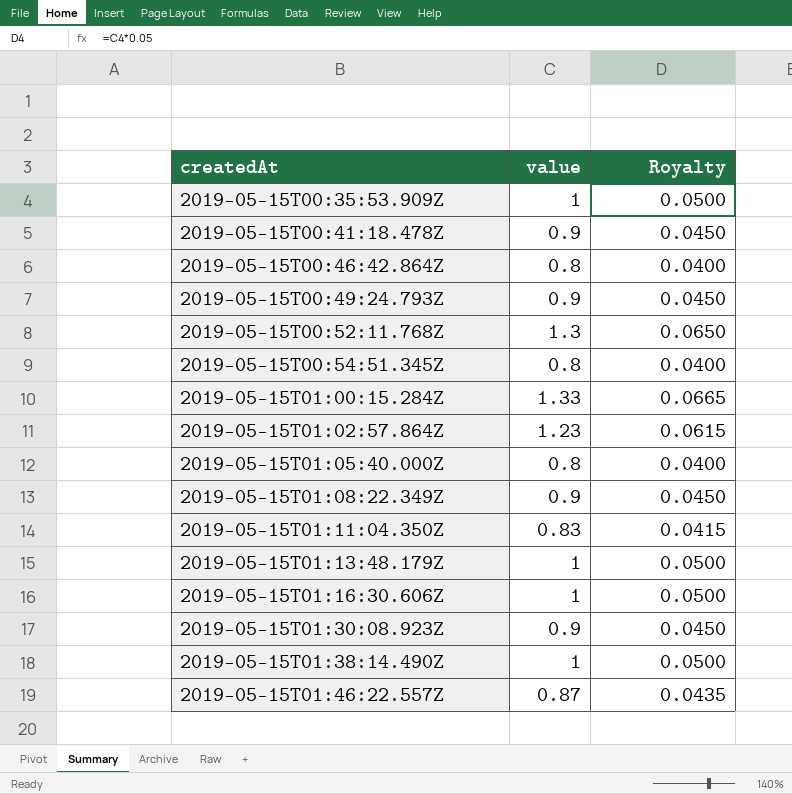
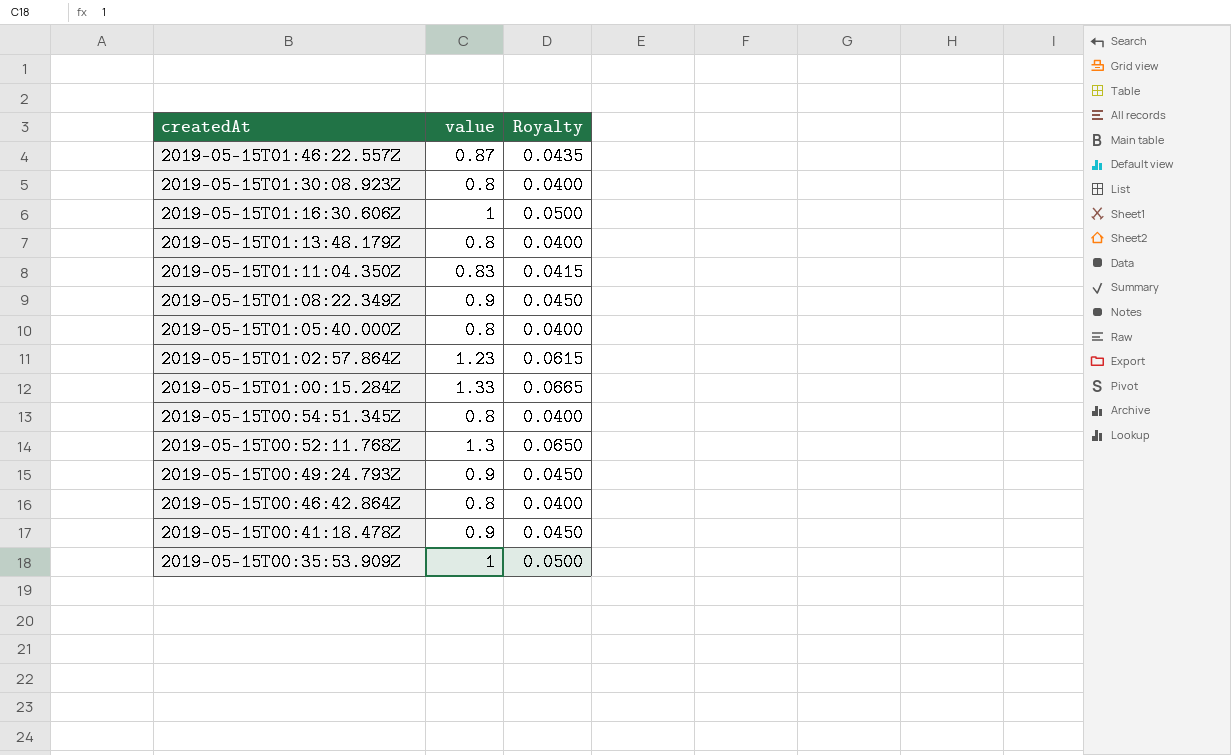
row order: createdAt ascending -> createdAt descending
row 2019-05-15T01:38:14.490Z: 1 | 0.0500 -> none
2019-05-15T01:30:08.923Z | value: 0.9 -> 0.8
2019-05-15T01:30:08.923Z | Royalty: 0.0450 -> 0.0400
2019-05-15T01:13:48.179Z | value: 1 -> 0.8
2019-05-15T01:13:48.179Z | Royalty: 0.0500 -> 0.0400

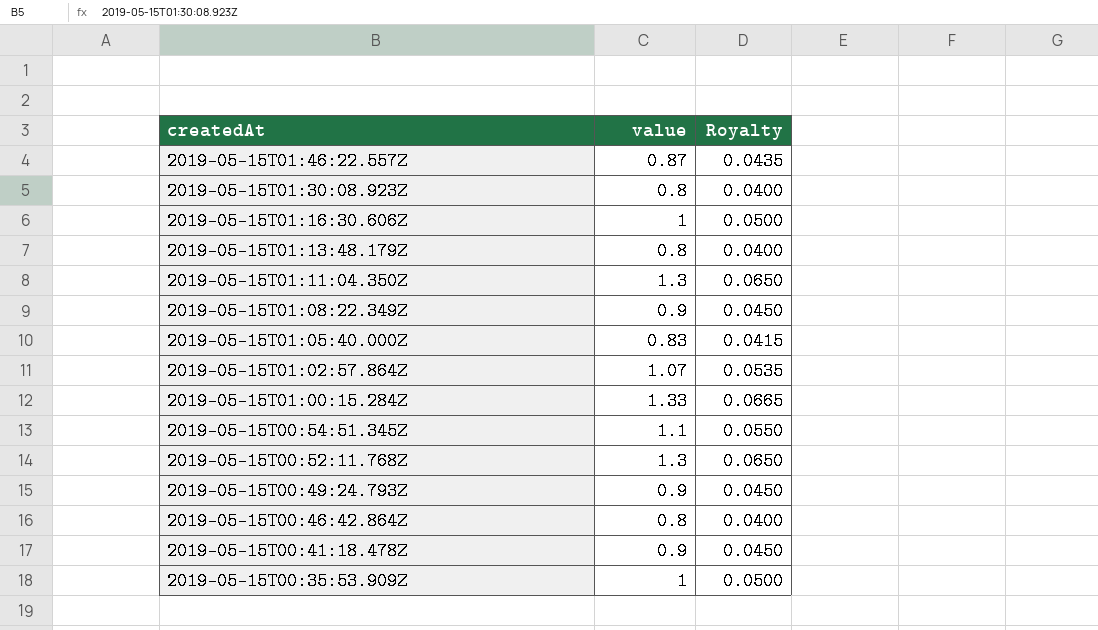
2019-05-15T01:11:04.350Z | value: 0.83 -> 1.3
2019-05-15T01:11:04.350Z | Royalty: 0.0415 -> 0.0650
2019-05-15T01:05:40.000Z | value: 0.8 -> 0.83
2019-05-15T01:05:40.000Z | Royalty: 0.0400 -> 0.0415
2019-05-15T01:02:57.864Z | value: 1.23 -> 1.07
2019-05-15T01:02:57.864Z | Royalty: 0.0615 -> 0.0535
2019-05-15T00:54:51.345Z | value: 0.8 -> 1.1
2019-05-15T00:54:51.345Z | Royalty: 0.0400 -> 0.0550

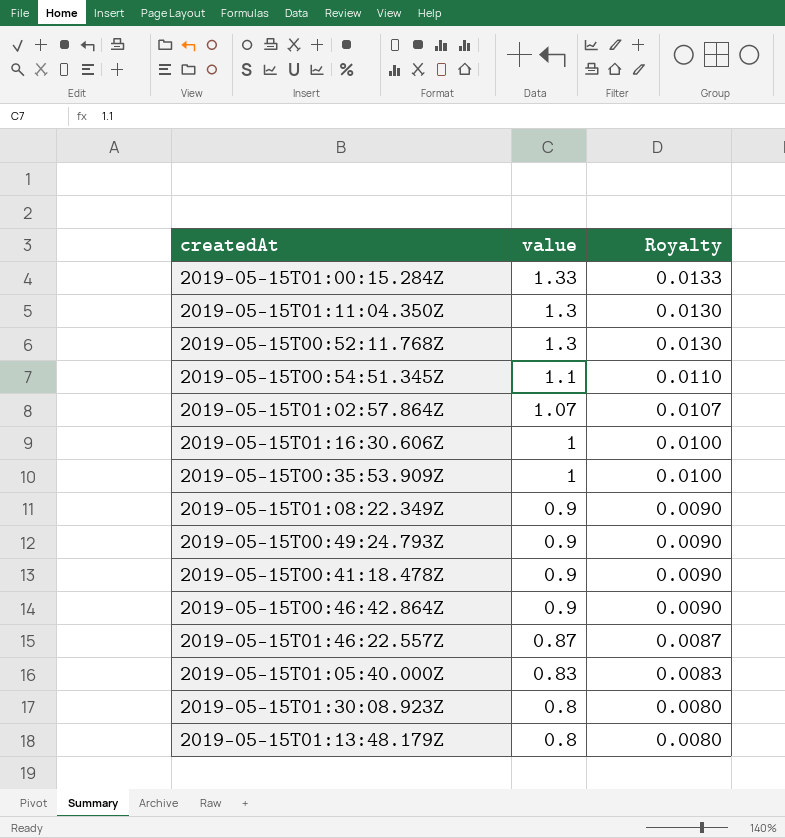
row order: createdAt descending -> value descending
column Royalty | formula: [value] * 0.05 -> [value] * 0.01
2019-05-15T00:46:42.864Z | value: 0.8 -> 0.9

